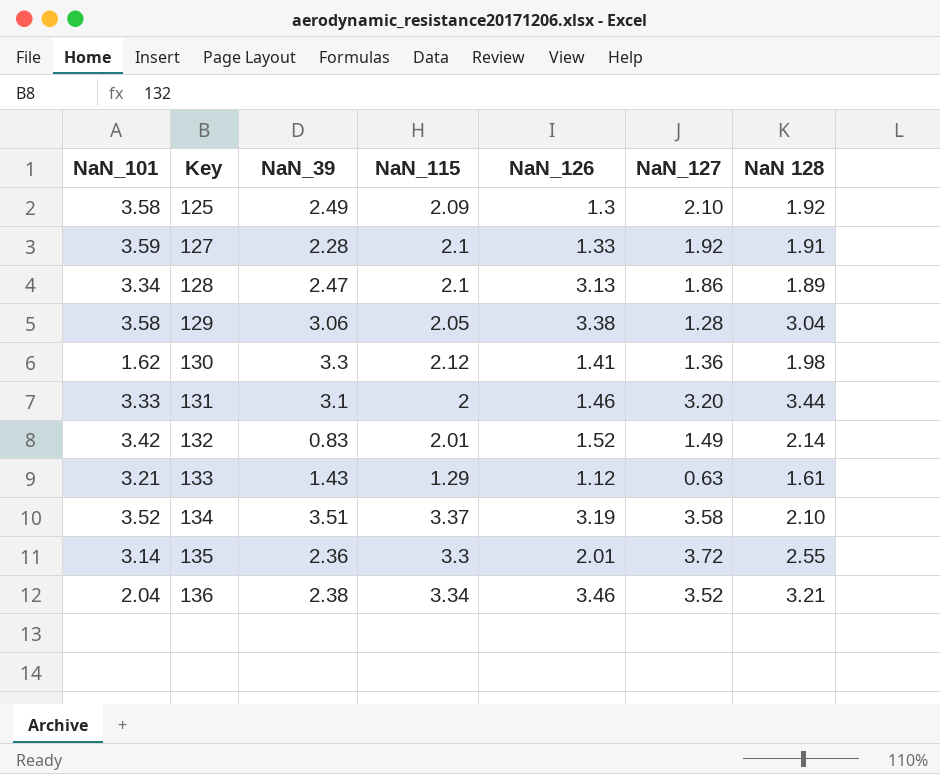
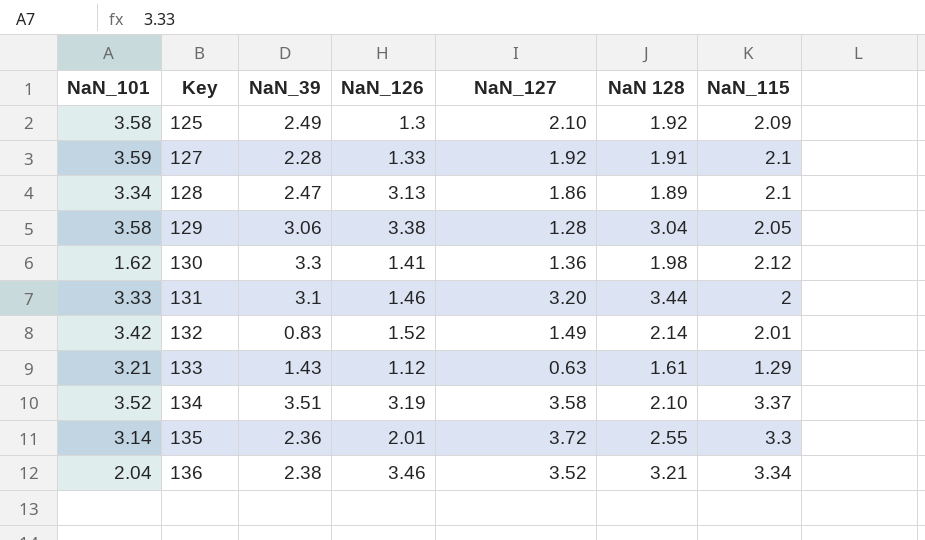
column NaN_115 | position: 4 -> 7

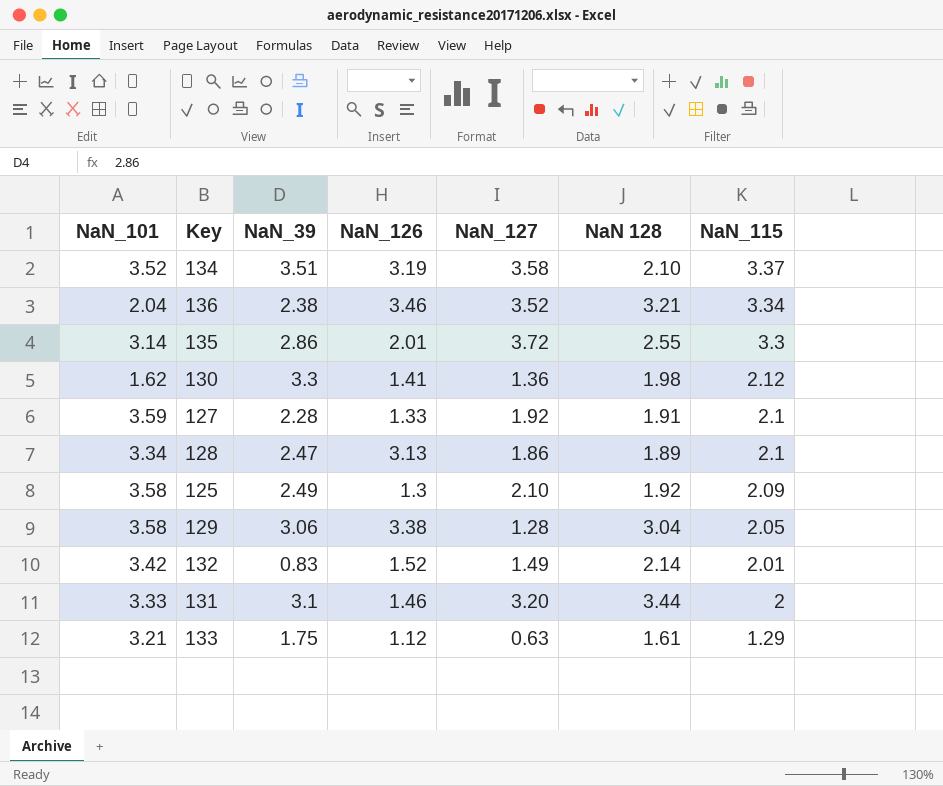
row order: Key ascending -> NaN_115 descending
135 | NaN_39: 2.36 -> 2.86
133 | NaN_39: 1.43 -> 1.75

